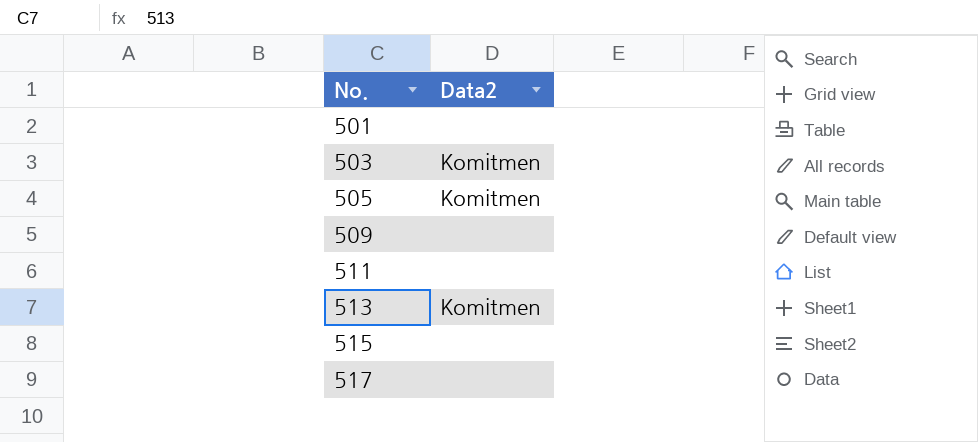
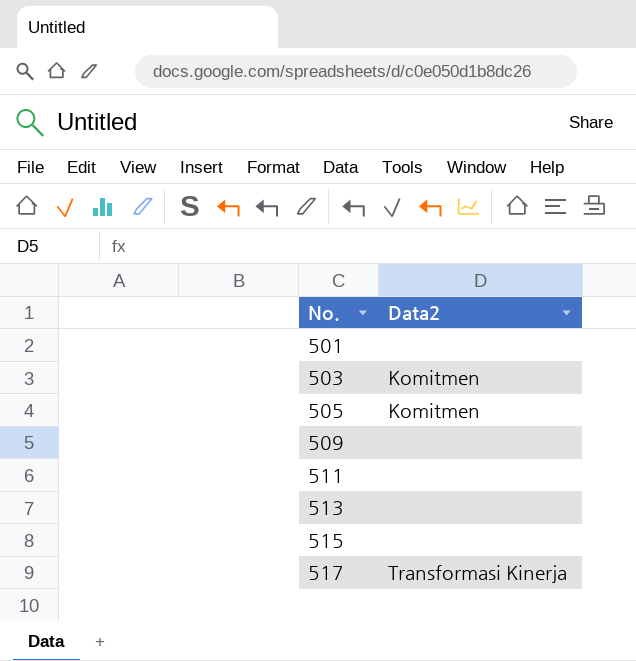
513 | Data2: Komitmen -> none
517 | Data2: none -> Transformasi Kinerja

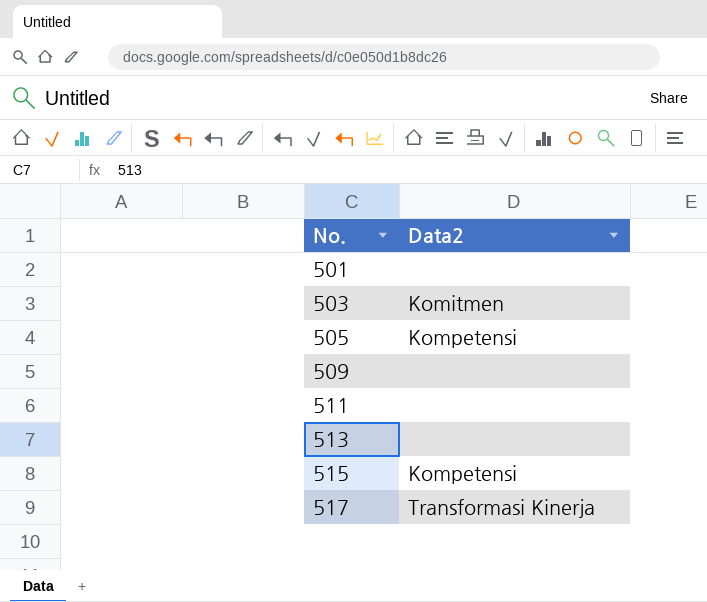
505 | Data2: Komitmen -> Kompetensi
515 | Data2: none -> Kompetensi

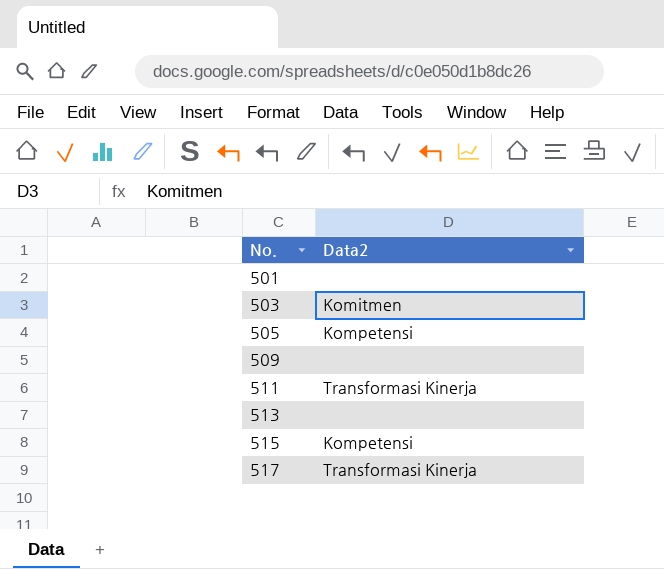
511 | Data2: none -> Transformasi Kinerja

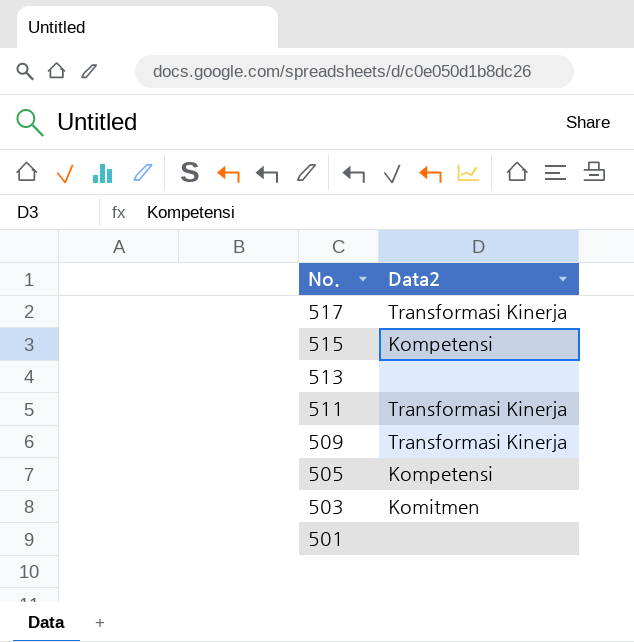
row order: No. ascending -> No. descending
509 | Data2: none -> Transformasi Kinerja

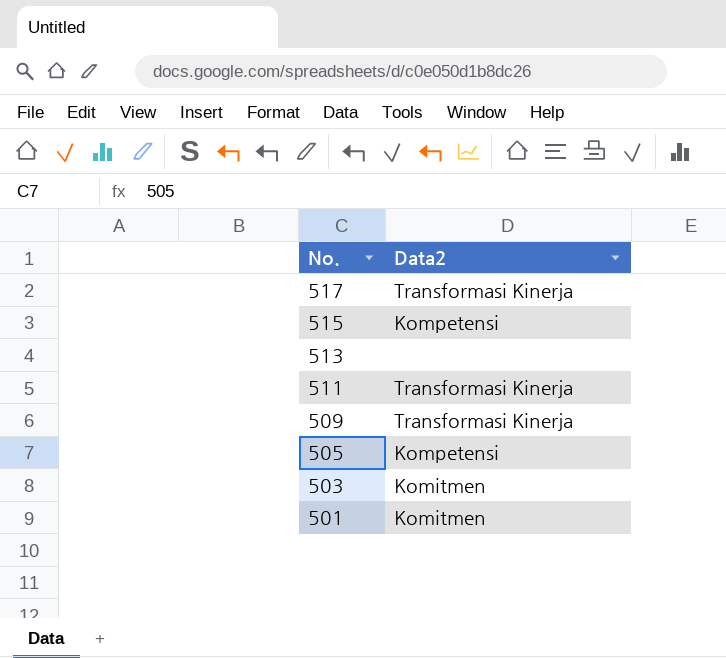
501 | Data2: none -> Komitmen

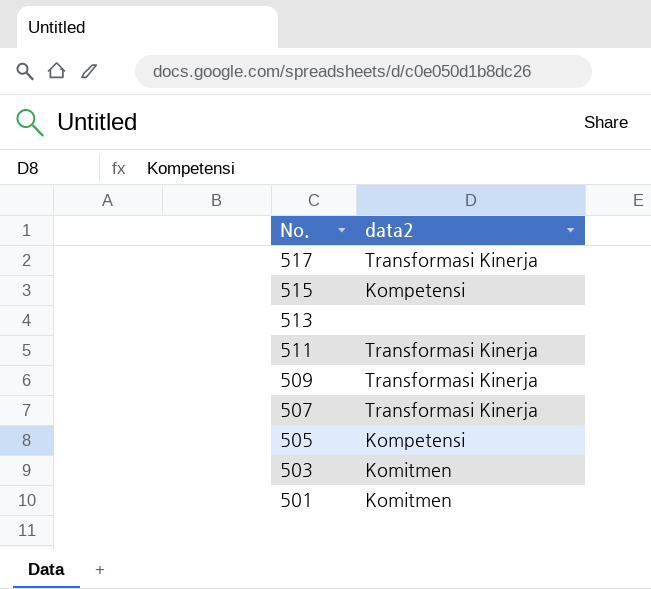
column name: Data2 -> data2
row 507: none -> Transformasi Kinerja

